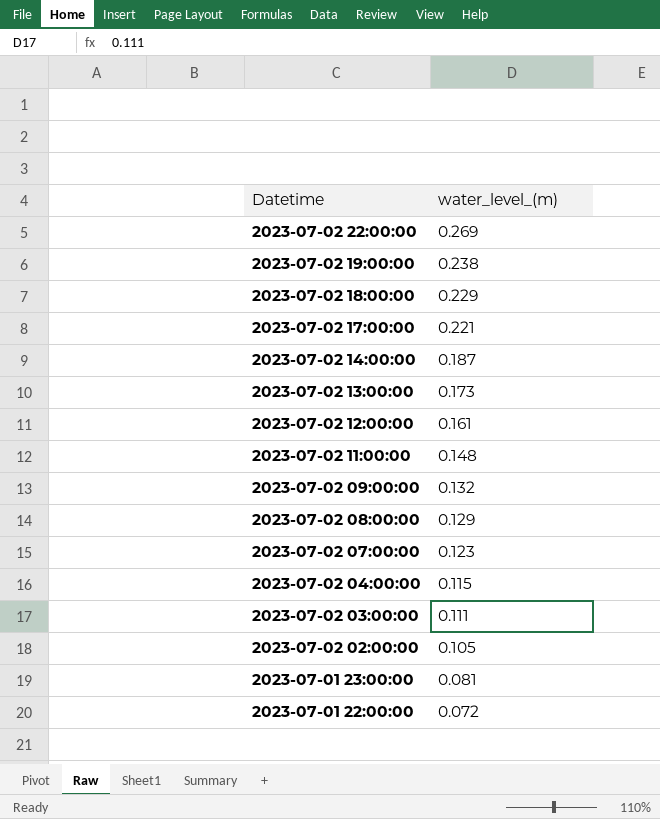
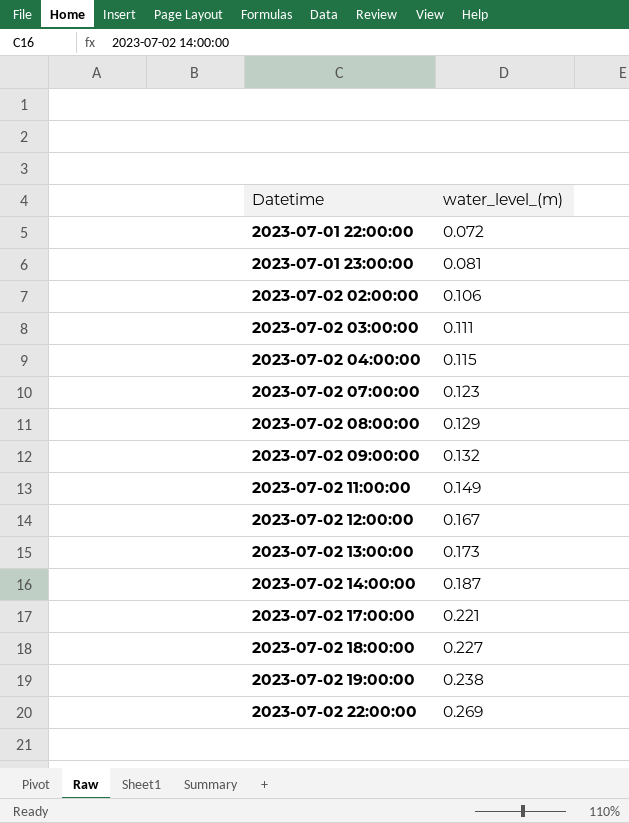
row order: Datetime descending -> Datetime ascending
2023-07-02 02:00:00 | water_level_(m): 0.105 -> 0.106
2023-07-02 11:00:00 | water_level_(m): 0.148 -> 0.149
2023-07-02 12:00:00 | water_level_(m): 0.161 -> 0.167
2023-07-02 18:00:00 | water_level_(m): 0.229 -> 0.227

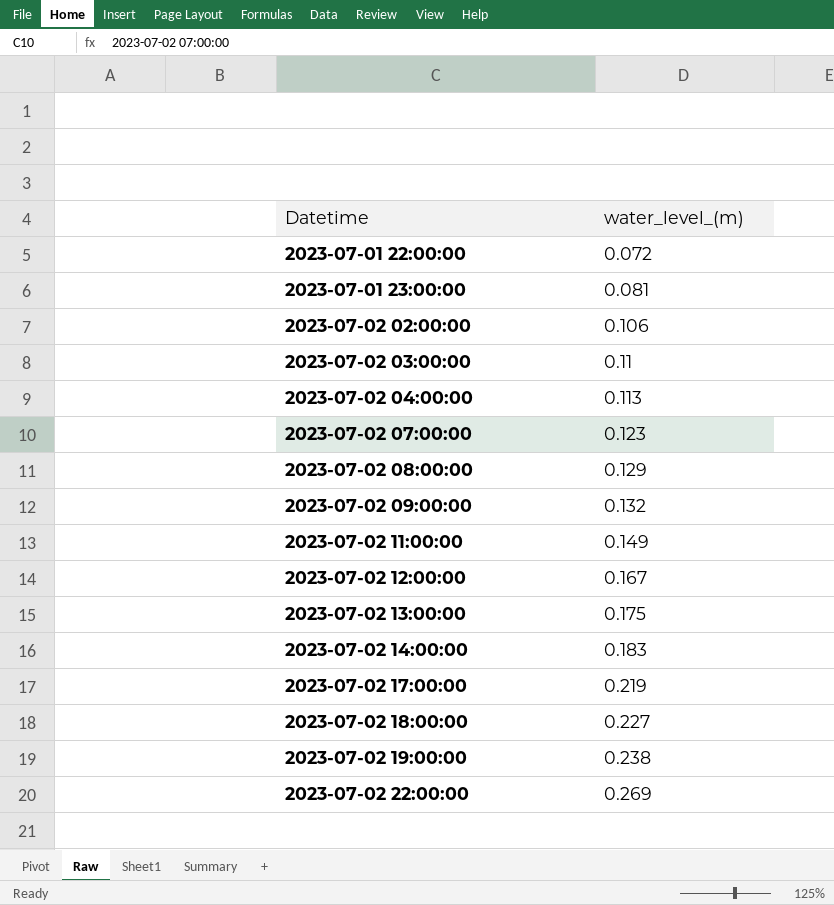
2023-07-02 03:00:00 | water_level_(m): 0.111 -> 0.11
2023-07-02 04:00:00 | water_level_(m): 0.115 -> 0.113
2023-07-02 13:00:00 | water_level_(m): 0.173 -> 0.175
2023-07-02 14:00:00 | water_level_(m): 0.187 -> 0.183
2023-07-02 17:00:00 | water_level_(m): 0.221 -> 0.219

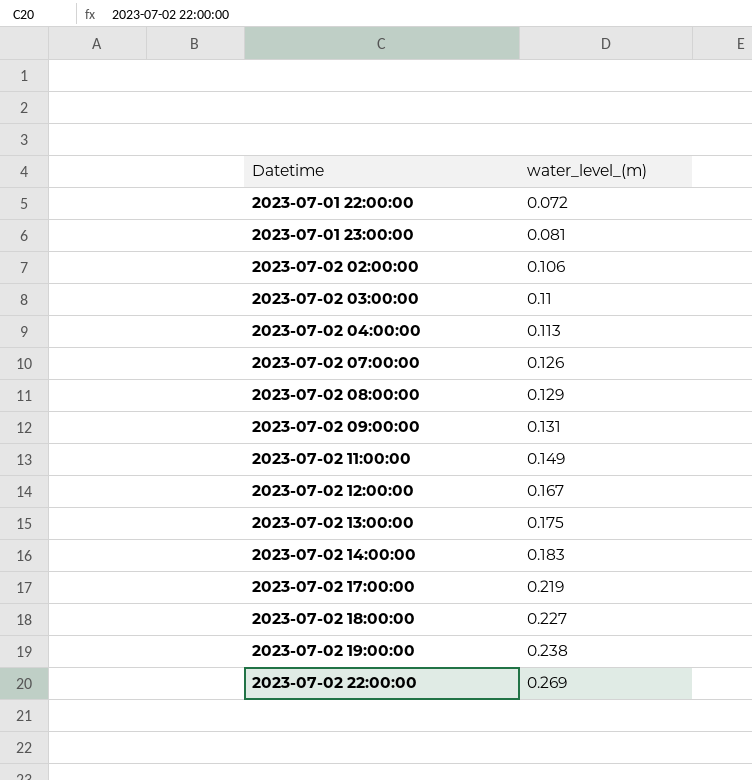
2023-07-02 07:00:00 | water_level_(m): 0.123 -> 0.126
2023-07-02 09:00:00 | water_level_(m): 0.132 -> 0.131

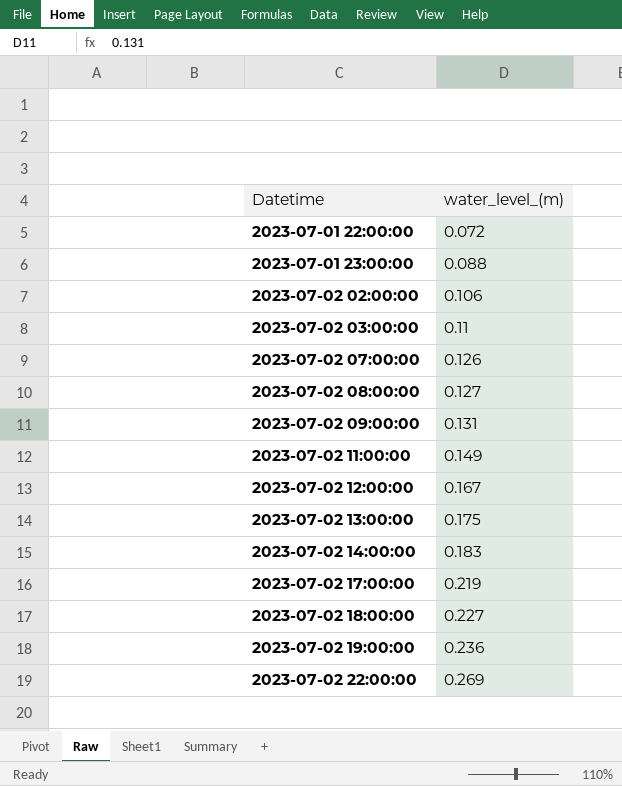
row 2023-07-02 04:00:00: 0.113 -> none
2023-07-01 23:00:00 | water_level_(m): 0.081 -> 0.088
2023-07-02 08:00:00 | water_level_(m): 0.129 -> 0.127
2023-07-02 19:00:00 | water_level_(m): 0.238 -> 0.236

